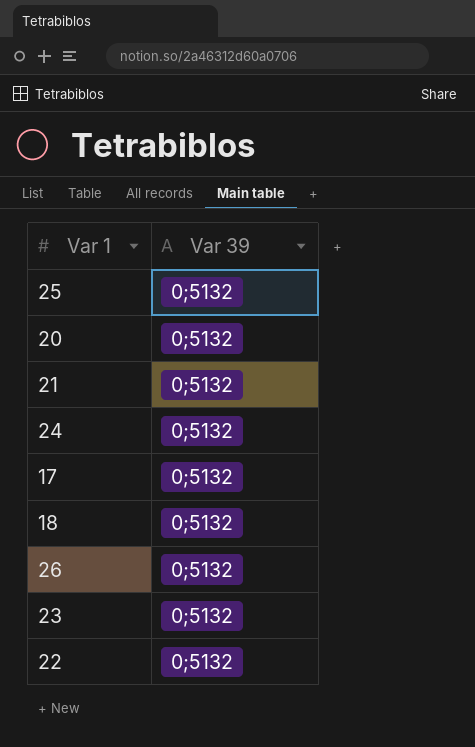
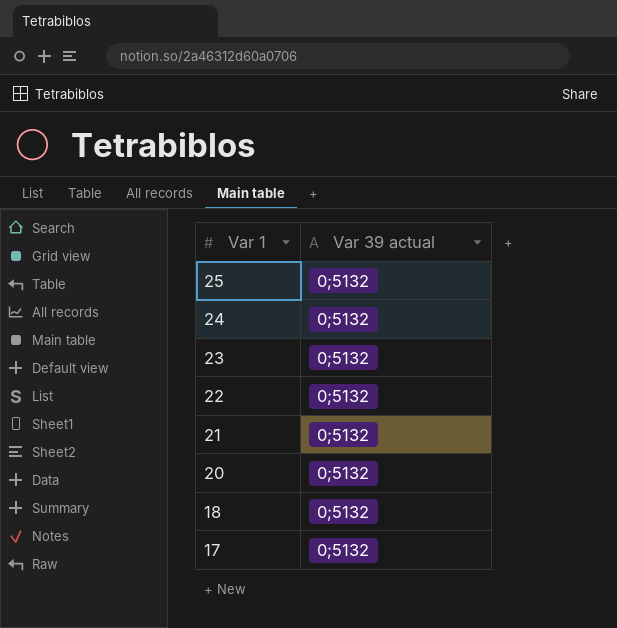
row order: none -> Var 1 descending
column name: Var 39 -> Var 39 actual
row 26: 0;5132 -> none

